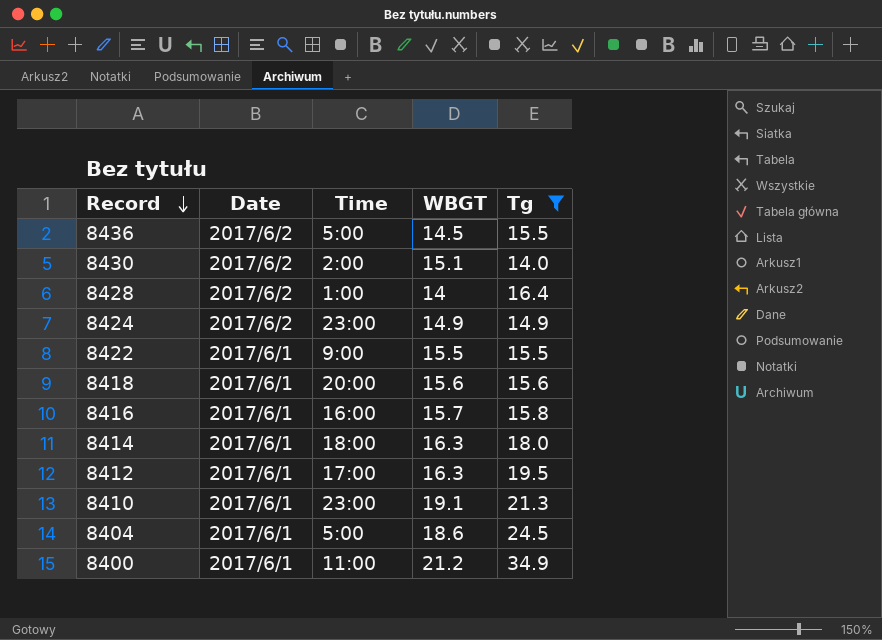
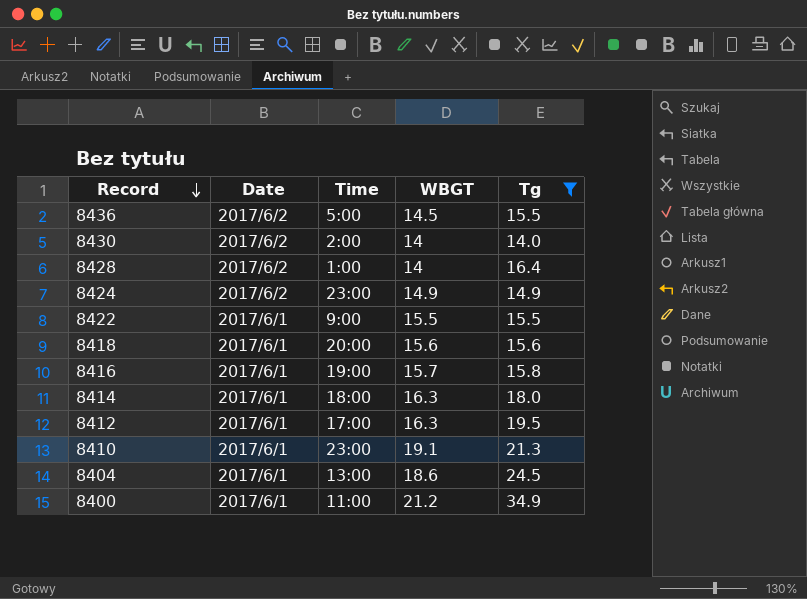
8430 | WBGT: 15.1 -> 14
8416 | Time: 16:00 -> 19:00
8404 | Time: 5:00 -> 13:00

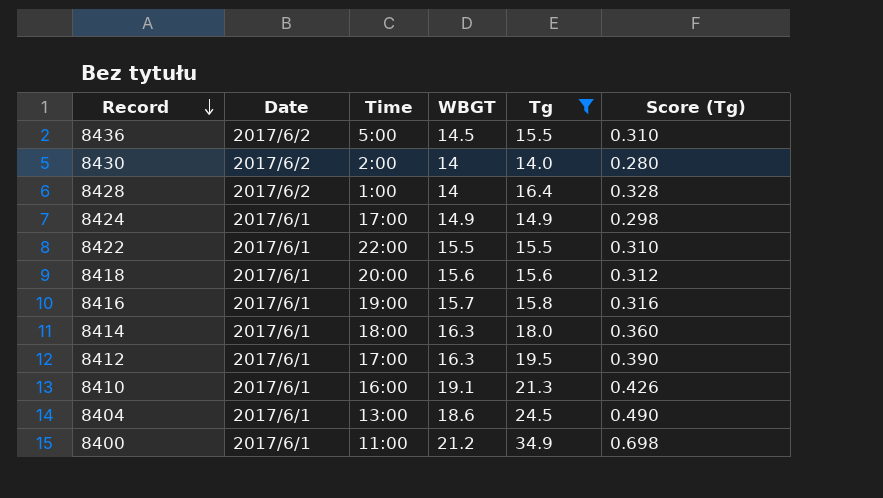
column Score (Tg) | formula: none -> [Tg] * 0.02
8424 | Date: 2017/6/2 -> 2017/6/1
8424 | Time: 23:00 -> 17:00
8422 | Time: 9:00 -> 22:00
8410 | Time: 23:00 -> 16:00

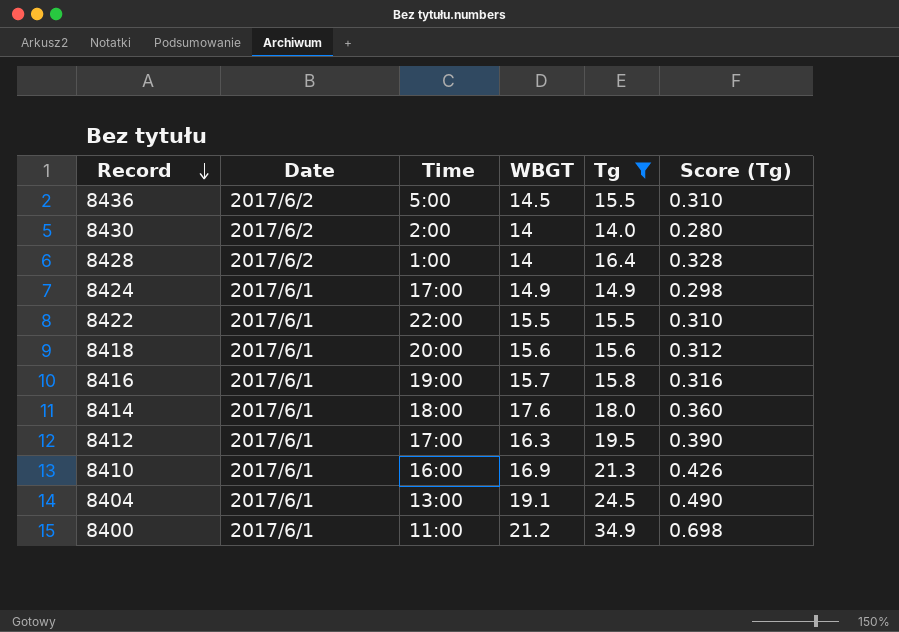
8414 | WBGT: 16.3 -> 17.6
8410 | WBGT: 19.1 -> 16.9
8404 | WBGT: 18.6 -> 19.1

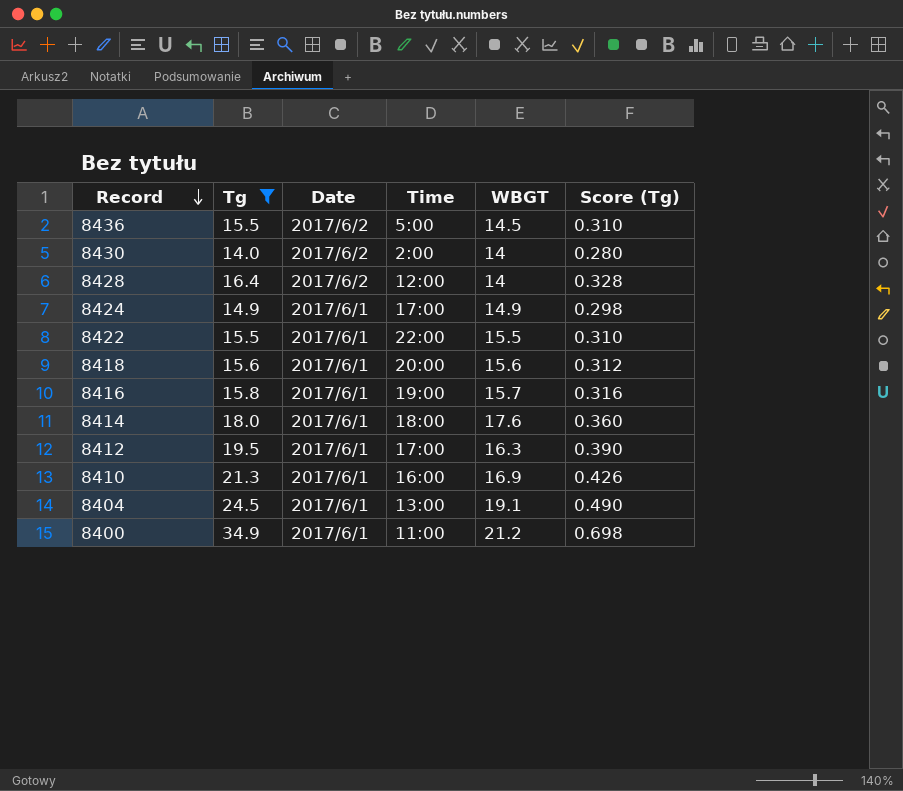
column Tg | position: 5 -> 2
8428 | Time: 1:00 -> 12:00

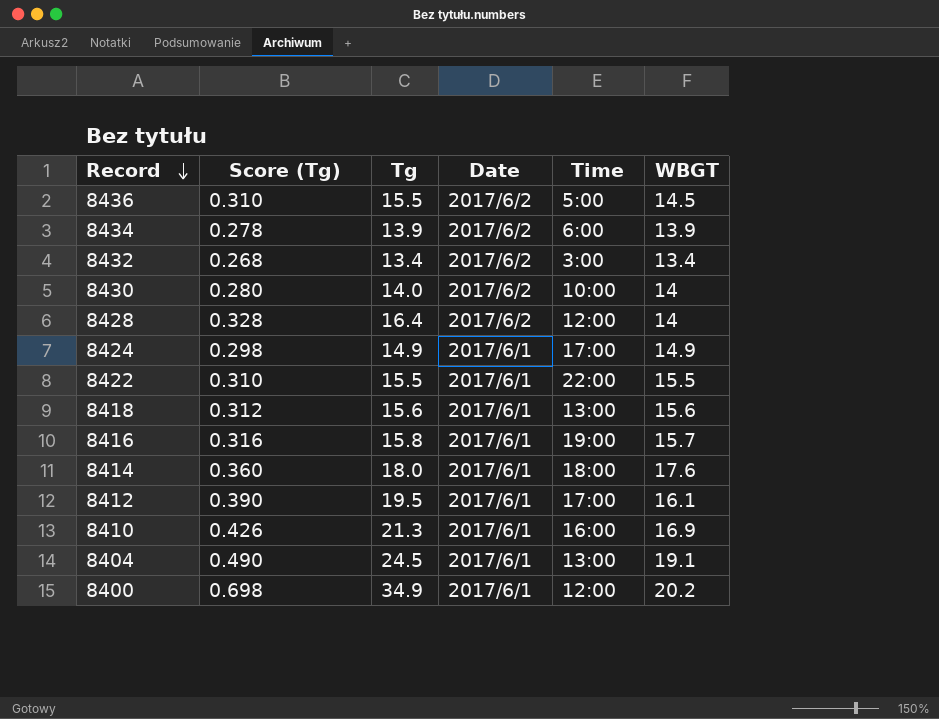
filter: Tg >= 14.0 -> none
column Score (Tg) | position: 6 -> 2
8430 | Time: 2:00 -> 10:00
8418 | Time: 20:00 -> 13:00
8412 | WBGT: 16.3 -> 16.1
8400 | Time: 11:00 -> 12:00
8400 | WBGT: 21.2 -> 20.2

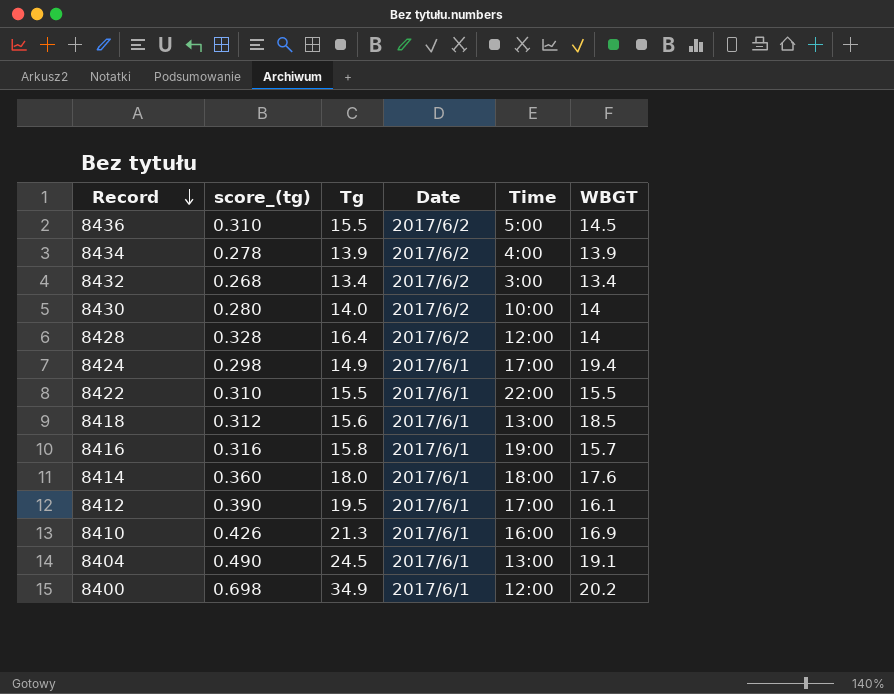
column name: Score (Tg) -> score_(tg)
8434 | Time: 6:00 -> 4:00
8424 | WBGT: 14.9 -> 19.4
8418 | WBGT: 15.6 -> 18.5

